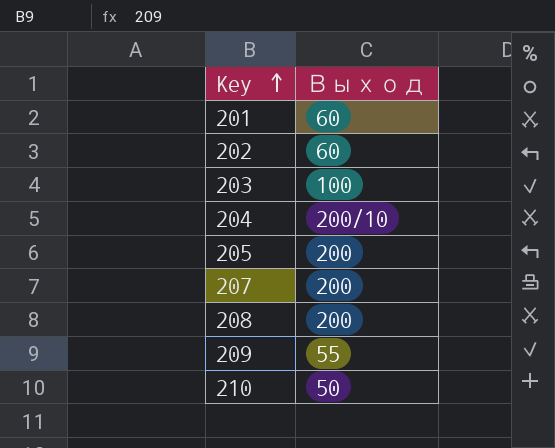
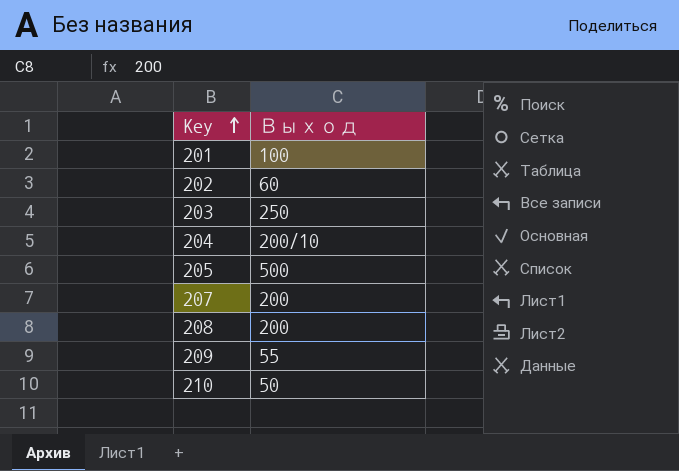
201 | Выход: 60 -> 100
203 | Выход: 100 -> 250
205 | Выход: 200 -> 500

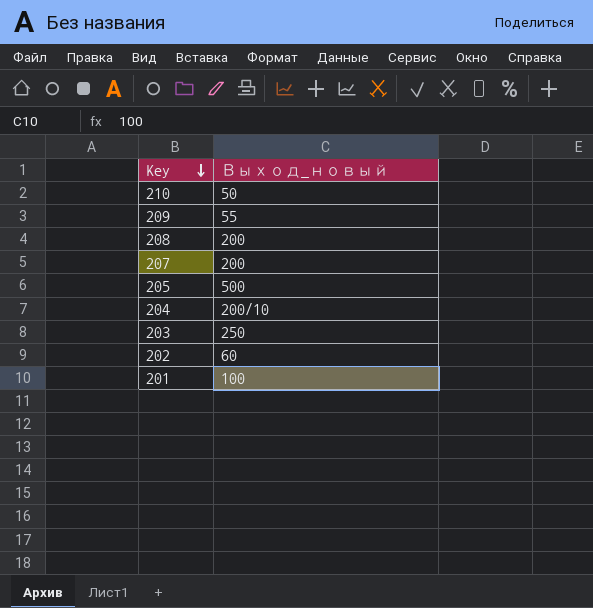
row order: Key ascending -> Key descending
column name: Выход -> Выход_новый

